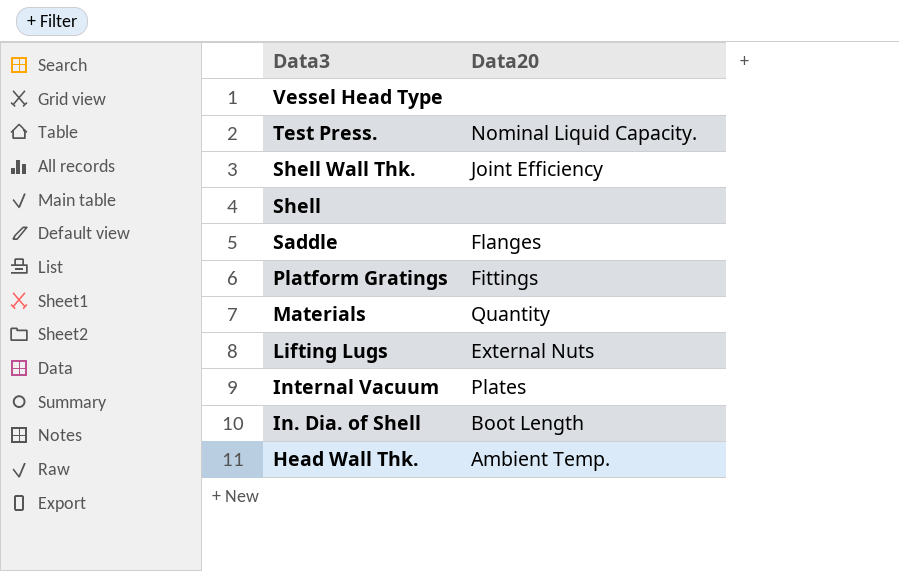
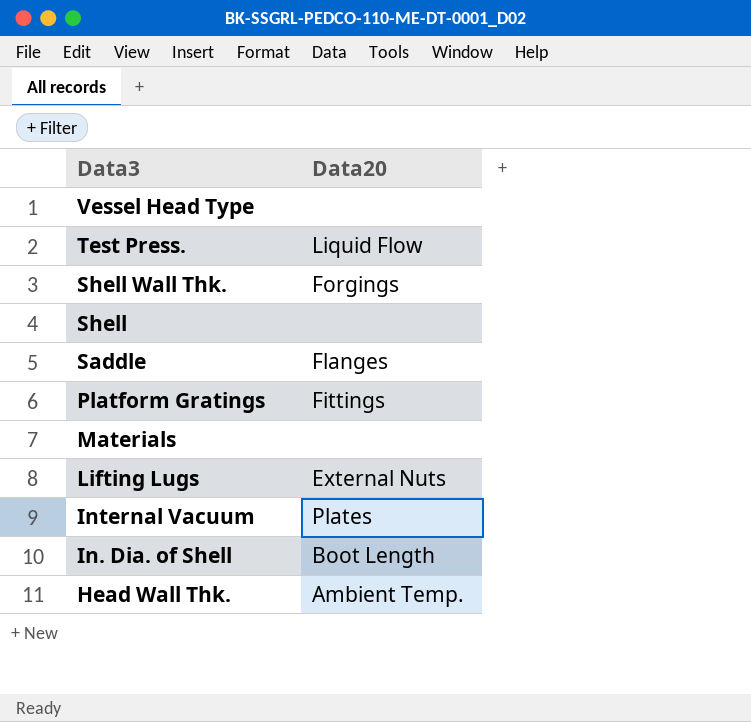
Test Press. | Data20: Nominal Liquid Capacity. -> Liquid Flow
Shell Wall Thk. | Data20: Joint Efficiency -> Forgings
Materials | Data20: Quantity -> none

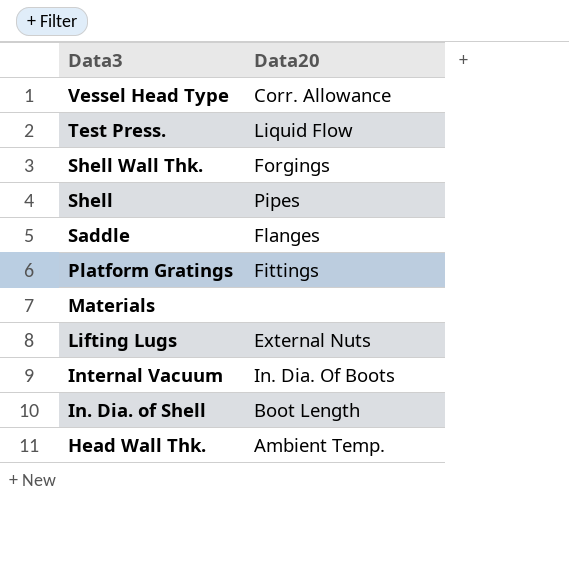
Vessel Head Type | Data20: none -> Corr. Allowance
Shell | Data20: none -> Pipes
Internal Vacuum | Data20: Plates -> In. Dia. Of Boots

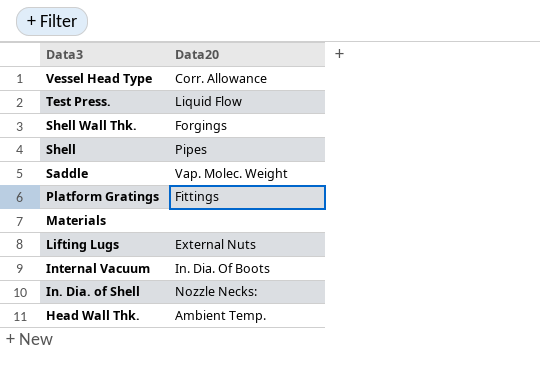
Saddle | Data20: Flanges -> Vap. Molec. Weight
In. Dia. of Shell | Data20: Boot Length -> Nozzle Necks:

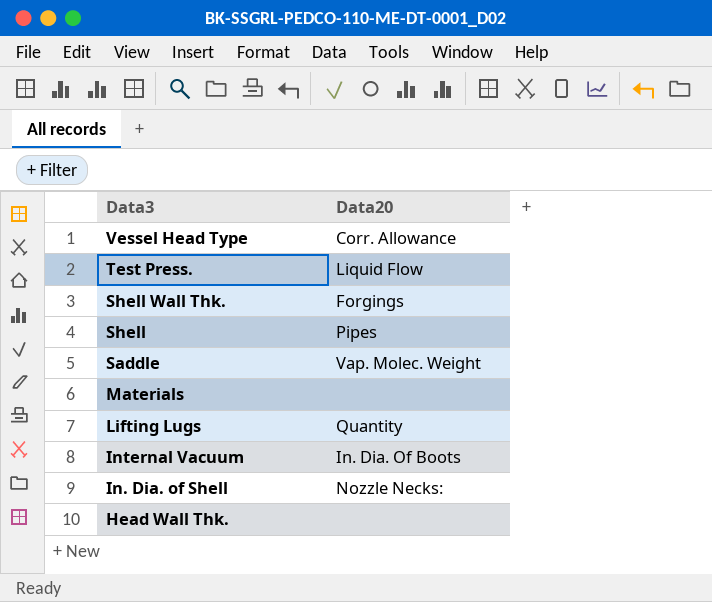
row Platform Gratings: Fittings -> none
Lifting Lugs | Data20: External Nuts -> Quantity
Head Wall Thk. | Data20: Ambient Temp. -> none

